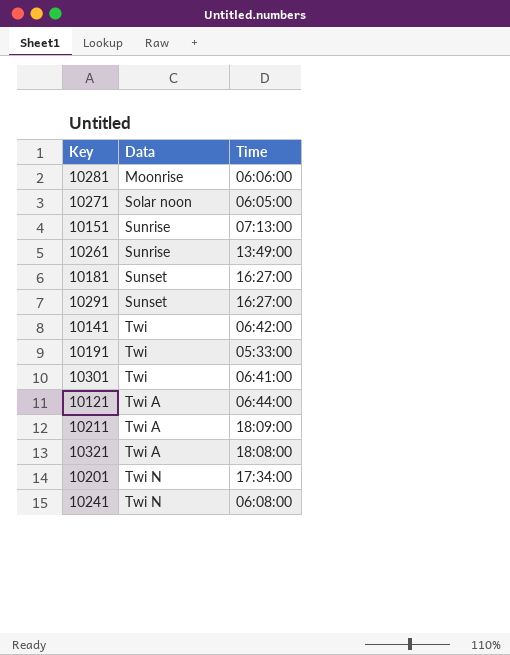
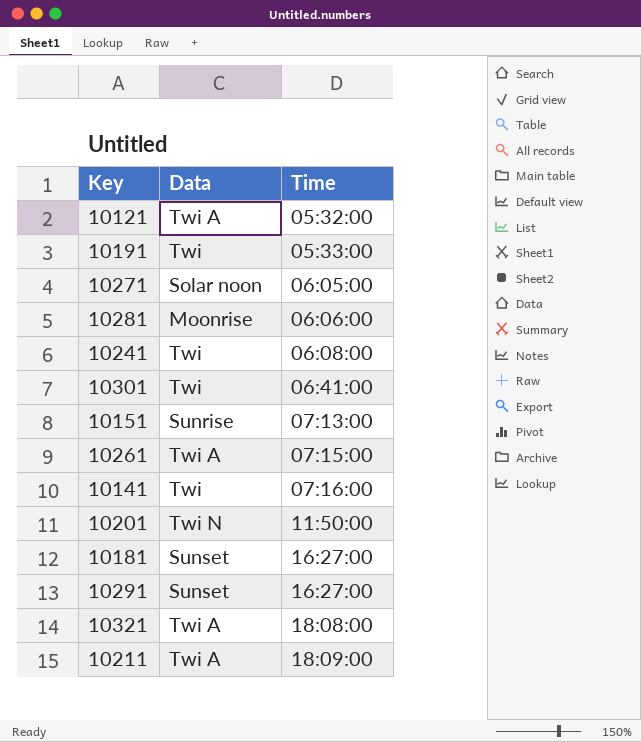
row order: Data ascending -> Time ascending
10121 | Time: 06:44:00 -> 05:32:00
10241 | Data: Twi N -> Twi
10261 | Data: Sunrise -> Twi A
10261 | Time: 13:49:00 -> 07:15:00
10141 | Time: 06:42:00 -> 07:16:00
10201 | Time: 17:34:00 -> 11:50:00

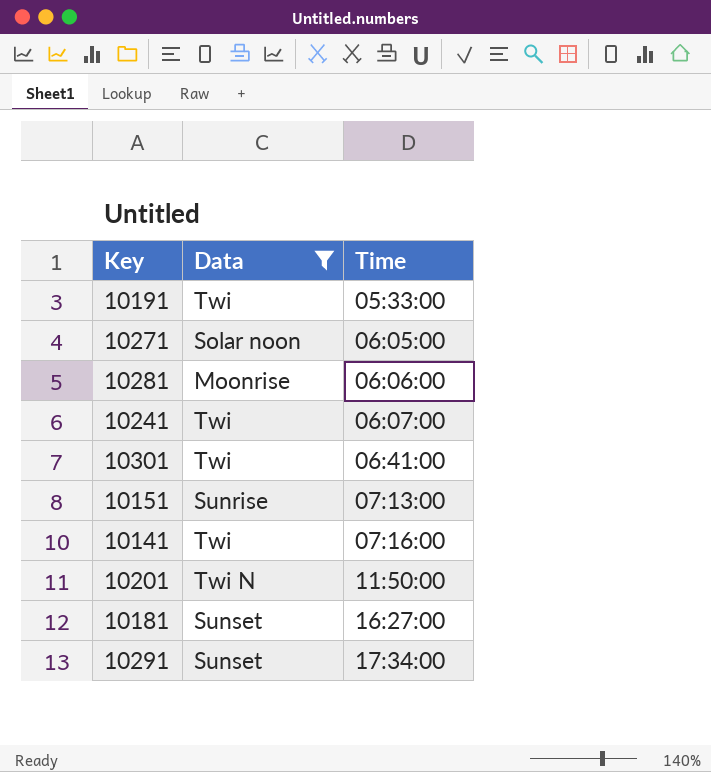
filter: none -> Data != Twi A
10241 | Time: 06:08:00 -> 06:07:00
10291 | Time: 16:27:00 -> 17:34:00

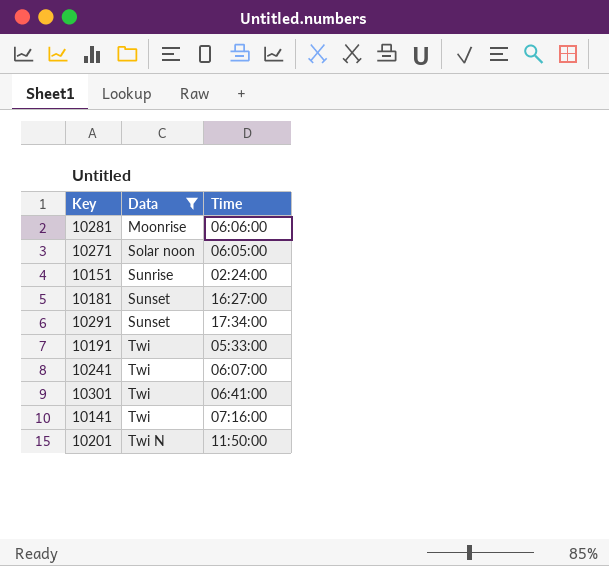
row order: Time ascending -> Data ascending
10151 | Time: 07:13:00 -> 02:24:00

